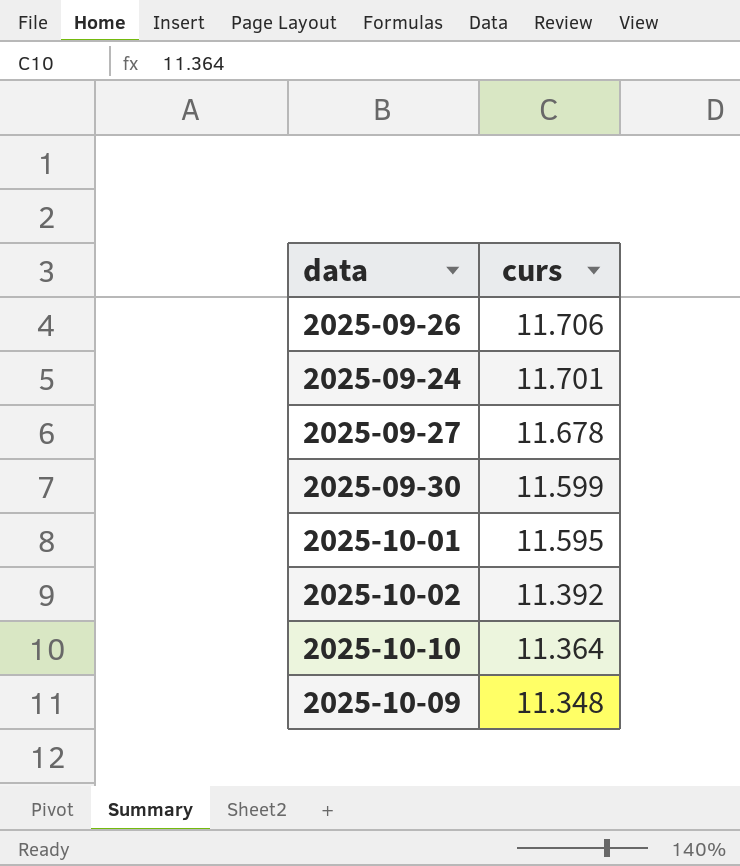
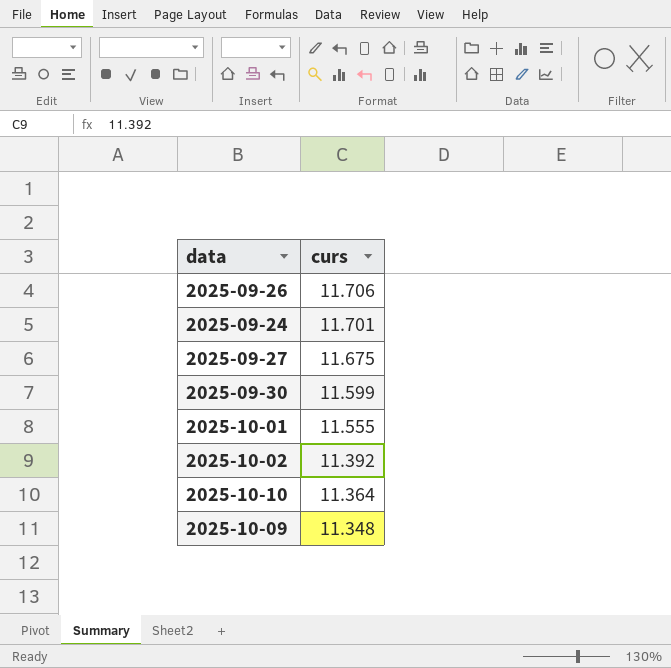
2025-09-27 | curs: 11.678 -> 11.675
2025-10-01 | curs: 11.595 -> 11.555

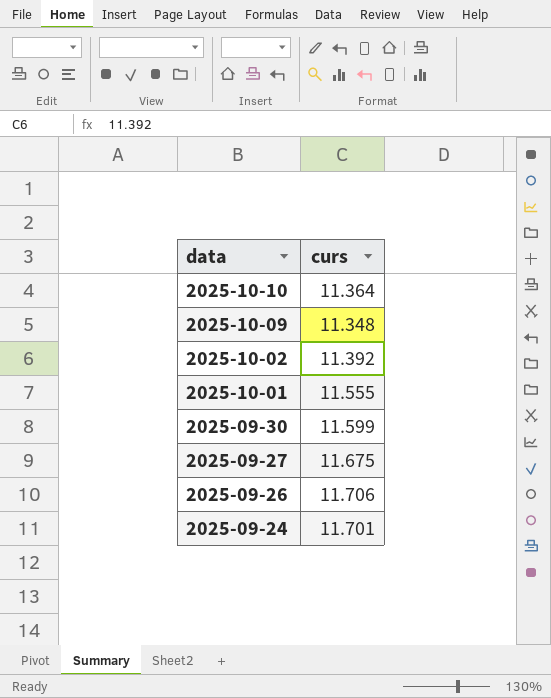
row order: curs descending -> data descending

